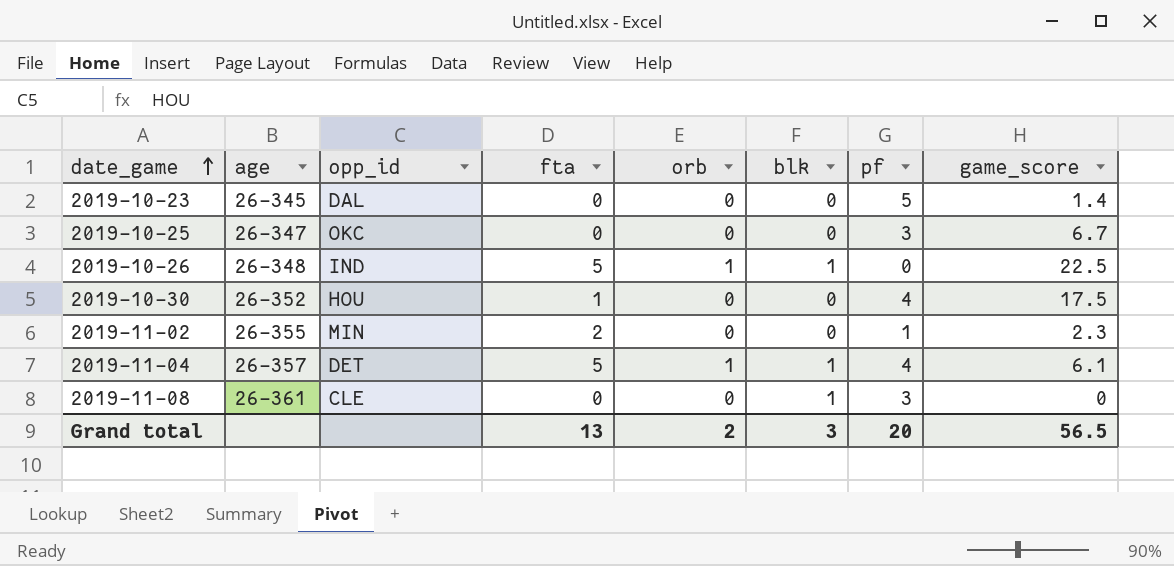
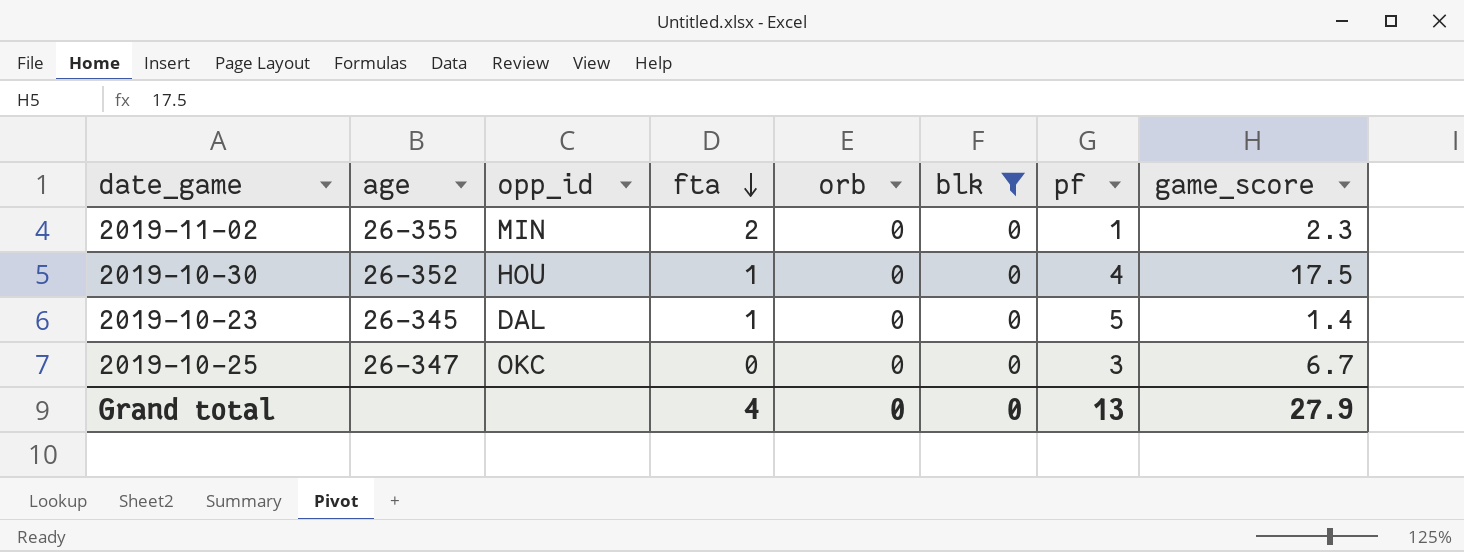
filter: none -> blk = 0
row order: date_game ascending -> fta descending
2019-10-23 | fta: 0 -> 1
Grand total | fta: 13 -> 4
Grand total | orb: 2 -> 0
Grand total | blk: 3 -> 0
Grand total | pf: 20 -> 13
Grand total | game_score: 56.5 -> 27.9

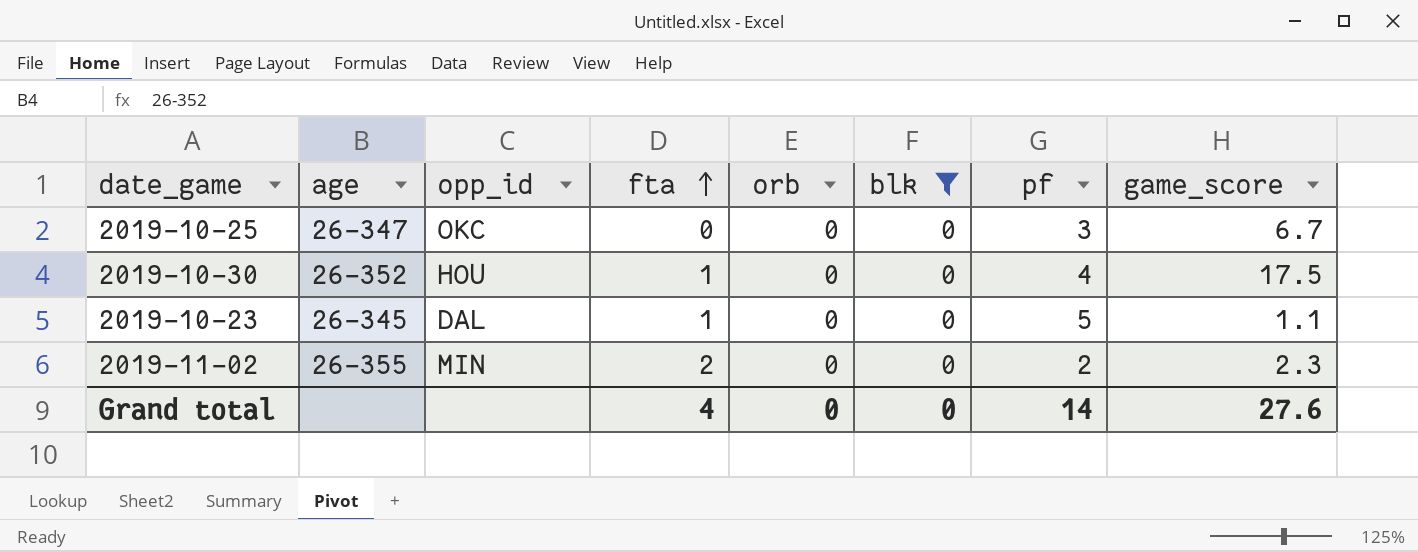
row order: fta descending -> fta ascending
2019-10-23 | game_score: 1.4 -> 1.1
2019-11-02 | pf: 1 -> 2
Grand total | pf: 13 -> 14
Grand total | game_score: 27.9 -> 27.6

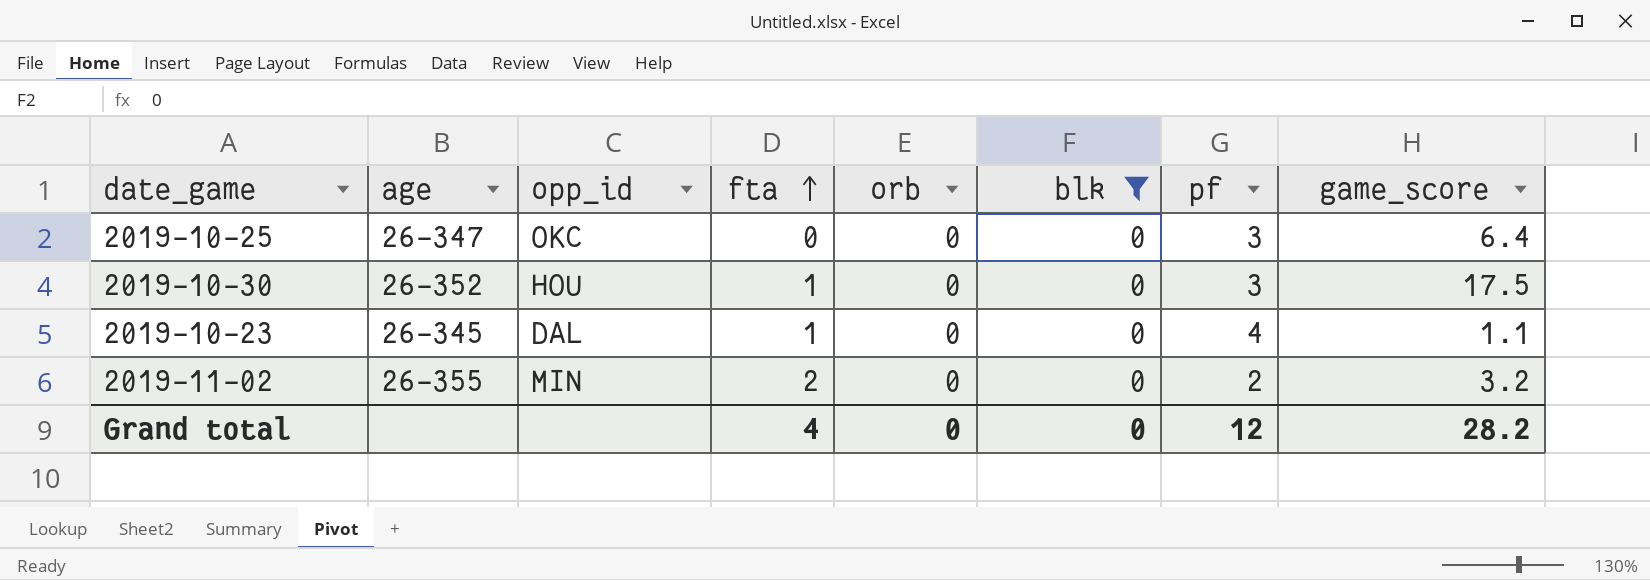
2019-10-25 | game_score: 6.7 -> 6.4
2019-10-30 | pf: 4 -> 3
2019-10-23 | pf: 5 -> 4
2019-11-02 | game_score: 2.3 -> 3.2
Grand total | pf: 14 -> 12
Grand total | game_score: 27.6 -> 28.2

